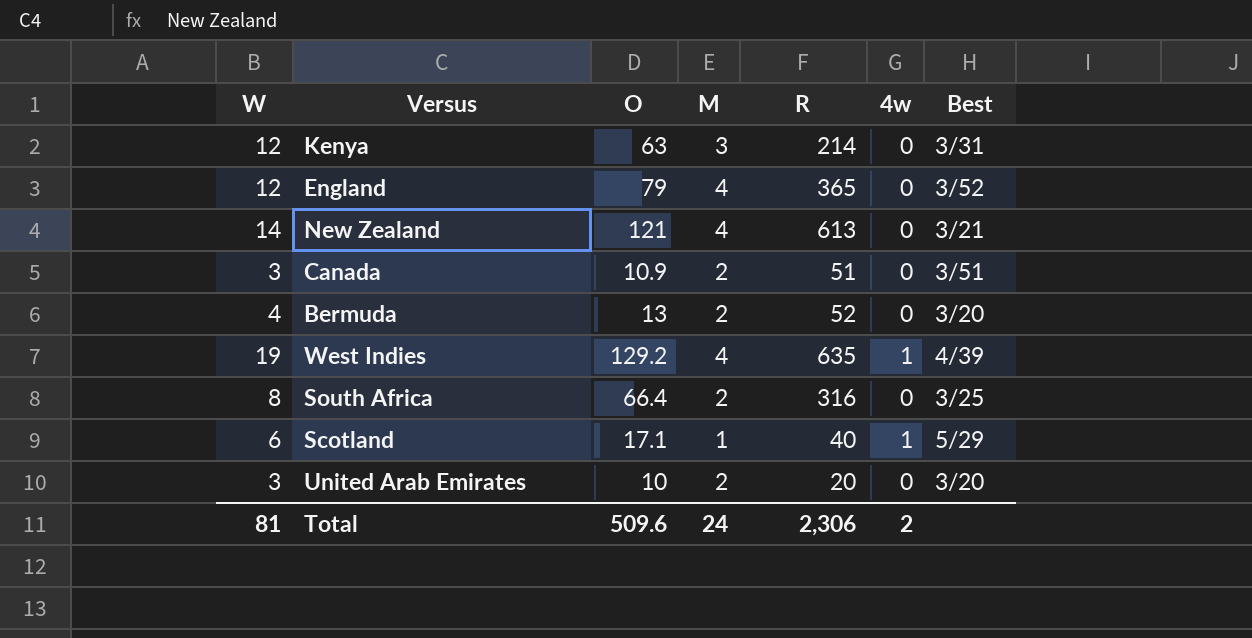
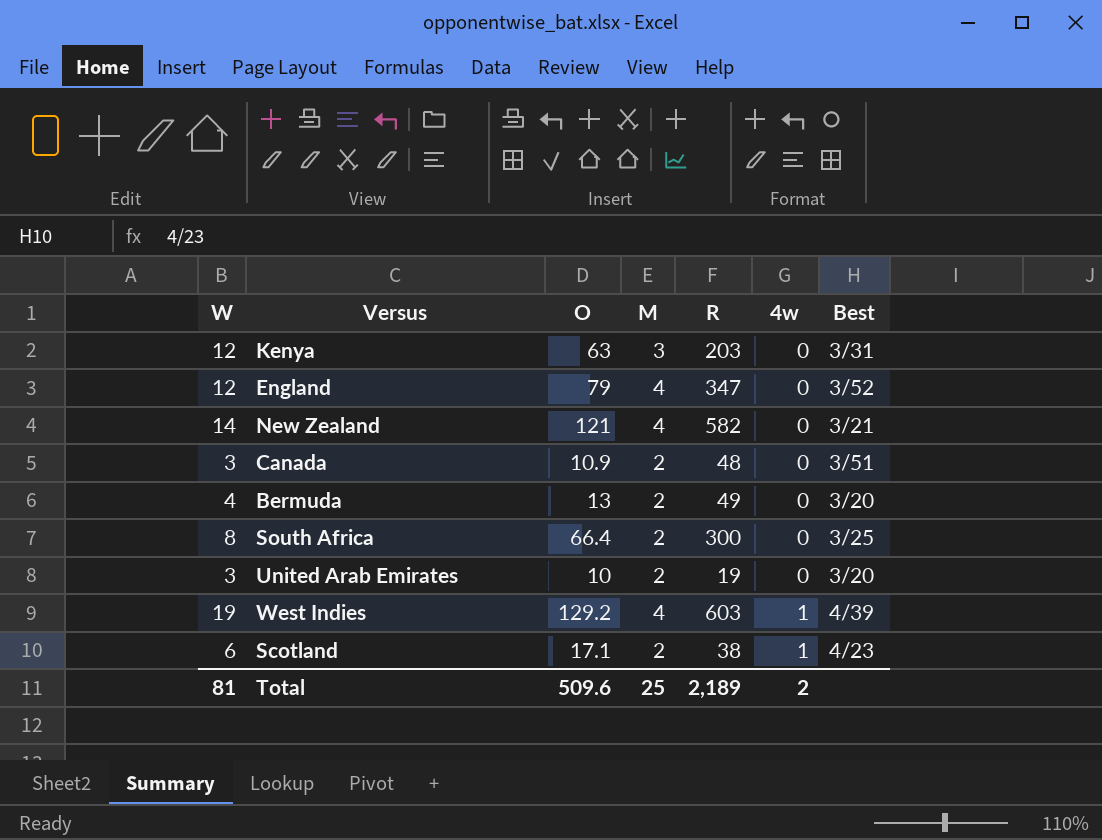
row order: none -> 4w ascending
Kenya | R: 214 -> 203
England | R: 365 -> 347
New Zealand | R: 613 -> 582
Canada | R: 51 -> 48
Bermuda | R: 52 -> 49
South Africa | R: 316 -> 300
United Arab Emirates | R: 20 -> 19
West Indies | R: 635 -> 603
Scotland | M: 1 -> 2
Scotland | R: 40 -> 38
Scotland | Best: 5/29 -> 4/23
Total | M: 24 -> 25
Total | R: 2,306 -> 2,189

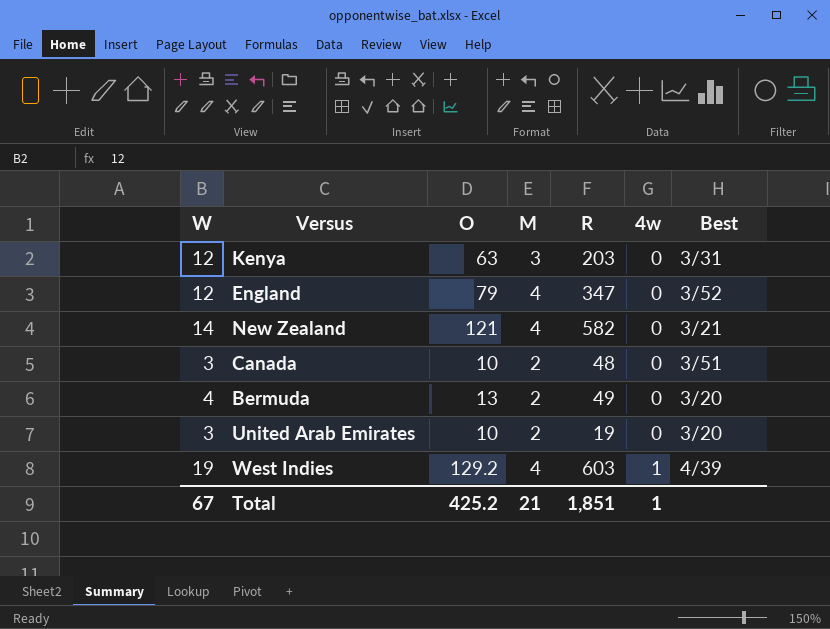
row South Africa: 8 | 66.4 | 2 | 300 | 0 | 3/25 -> none
row Scotland: 6 | 17.1 | 2 | 38 | 1 | 4/23 -> none
Canada | O: 10.9 -> 10
Total | W: 81 -> 67
Total | O: 509.6 -> 425.2
Total | M: 25 -> 21
Total | R: 2,189 -> 1,851
Total | 4w: 2 -> 1

